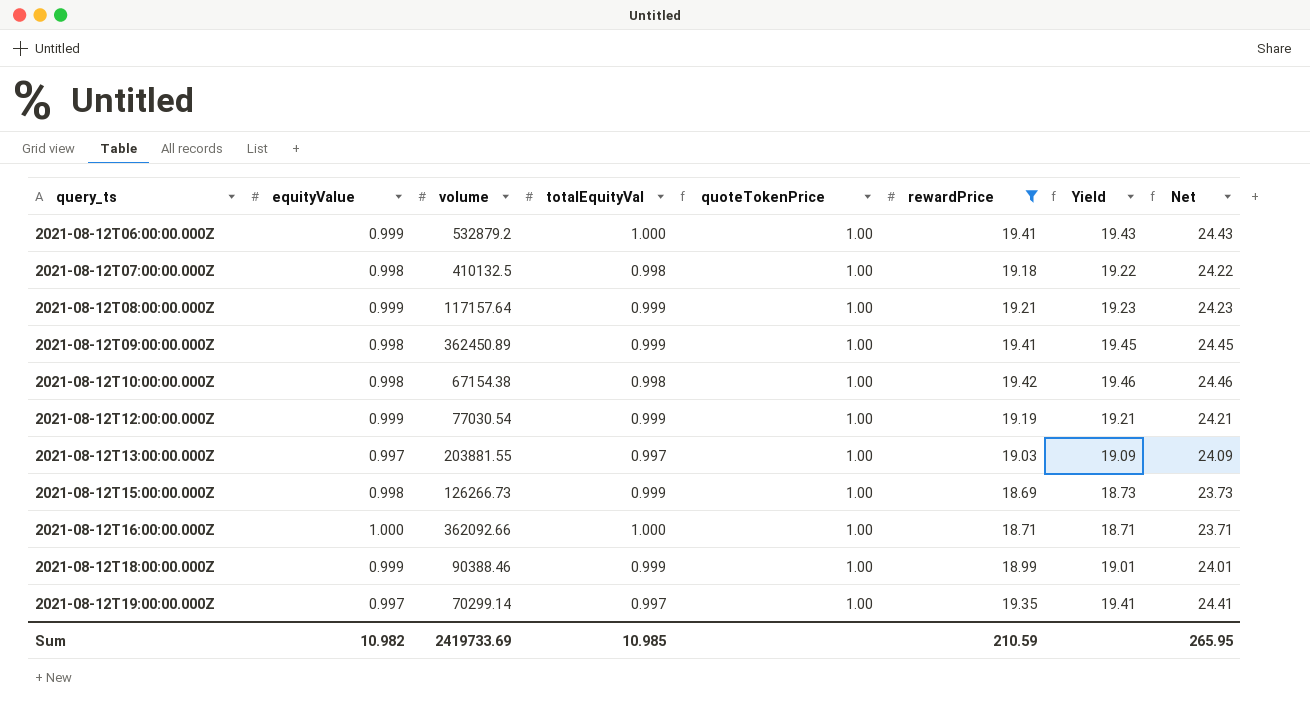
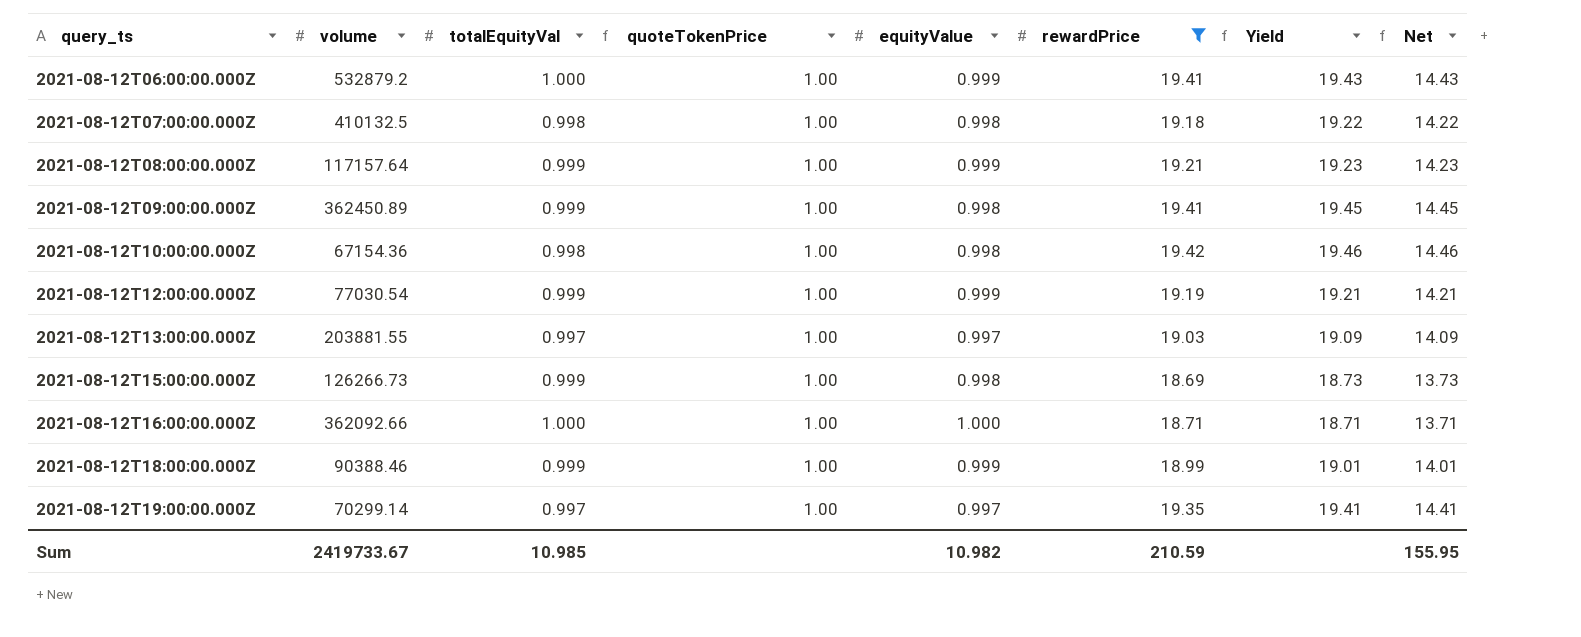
column equityValue | position: 2 -> 5
column Net | formula: [Yield] + 5 -> [Yield] - 5
2021-08-12T10:00:00.000Z | volume: 67154.38 -> 67154.36
Sum | volume: 2419733.69 -> 2419733.67
Sum | Net: 265.95 -> 155.95

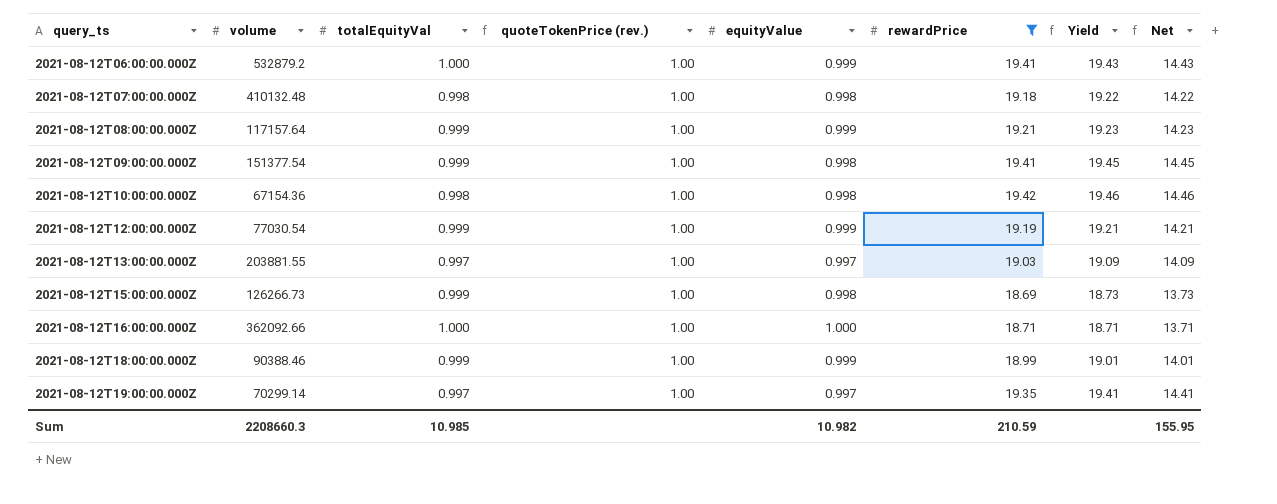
column name: quoteTokenPrice -> quoteTokenPrice (rev.)
2021-08-12T07:00:00.000Z | volume: 410132.5 -> 410132.48
2021-08-12T09:00:00.000Z | volume: 362450.89 -> 151377.54
Sum | volume: 2419733.67 -> 2208660.3

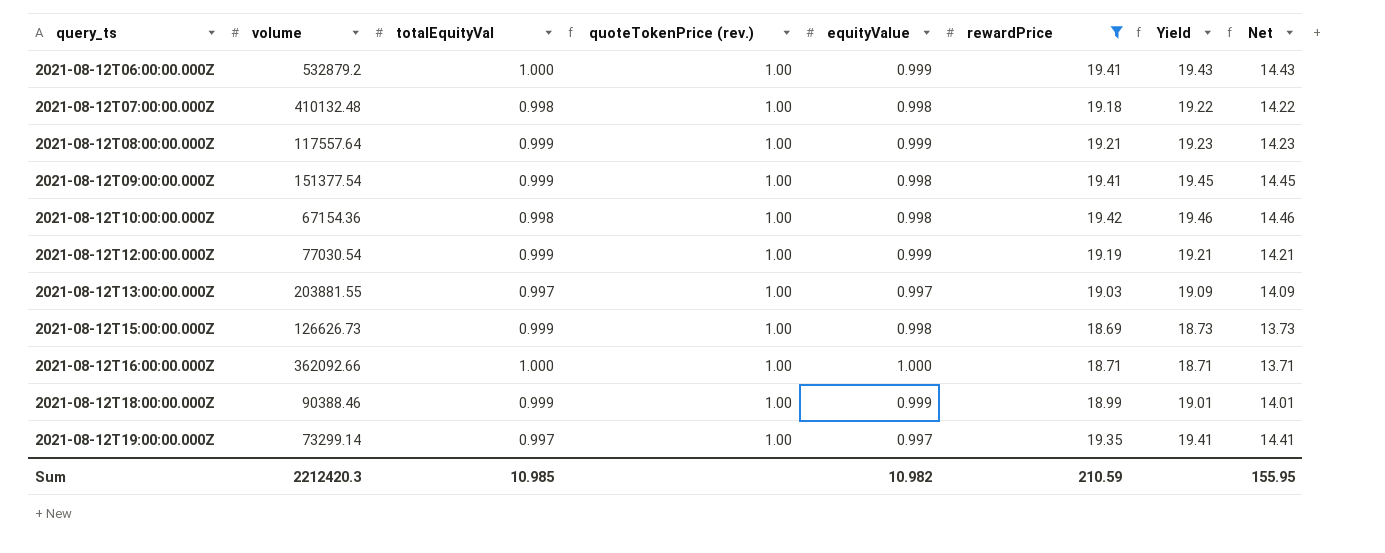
2021-08-12T08:00:00.000Z | volume: 117157.64 -> 117557.64
2021-08-12T15:00:00.000Z | volume: 126266.73 -> 126626.73
2021-08-12T19:00:00.000Z | volume: 70299.14 -> 73299.14
Sum | volume: 2208660.3 -> 2212420.3

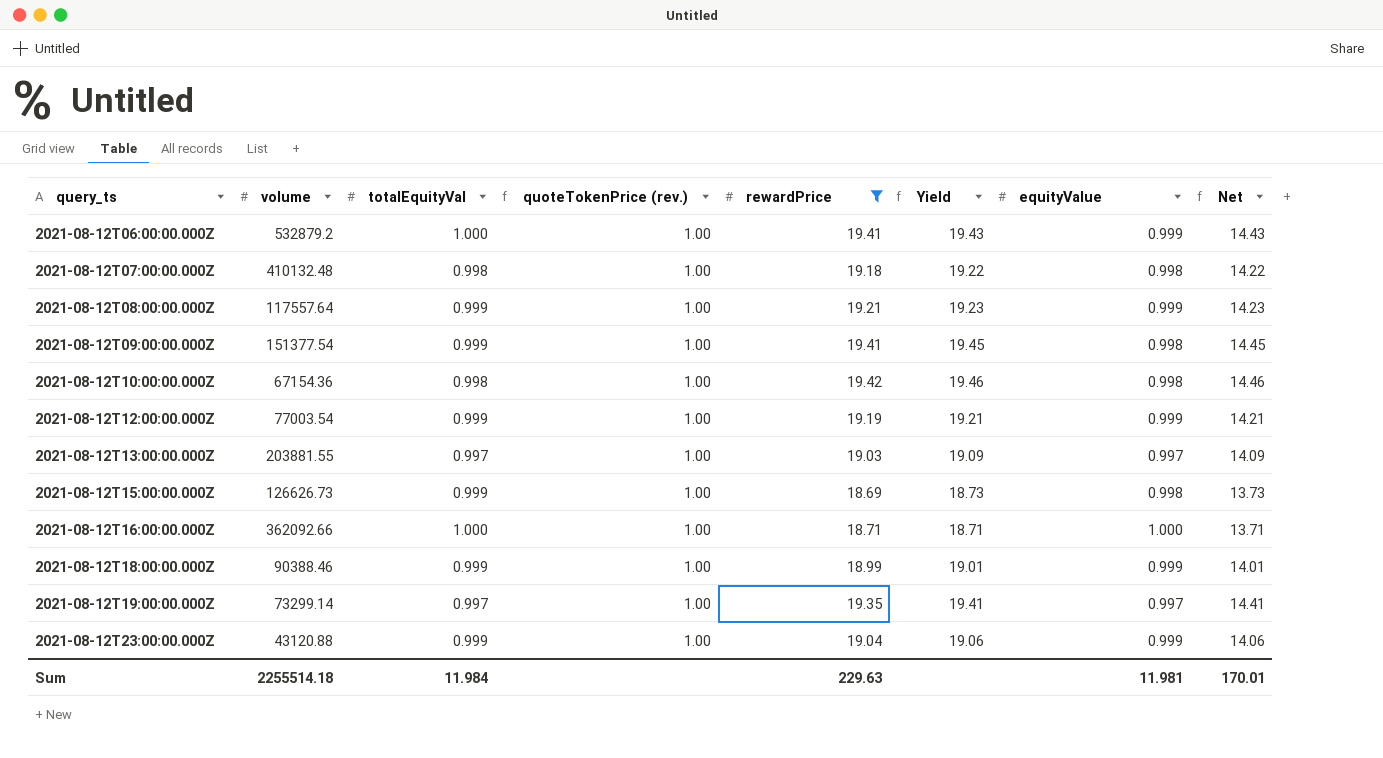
column equityValue | position: 5 -> 7
2021-08-12T12:00:00.000Z | volume: 77030.54 -> 77003.54
row 2021-08-12T23:00:00.000Z: none -> 43120.88 | 0.999 | 1.00 | 19.04 | 19.06 | 0.999 | 14.06
Sum | volume: 2212420.3 -> 2255514.18
Sum | totalEquityVal: 10.985 -> 11.984
Sum | rewardPrice: 210.59 -> 229.63
Sum | equityValue: 10.982 -> 11.981
Sum | Net: 155.95 -> 170.01

